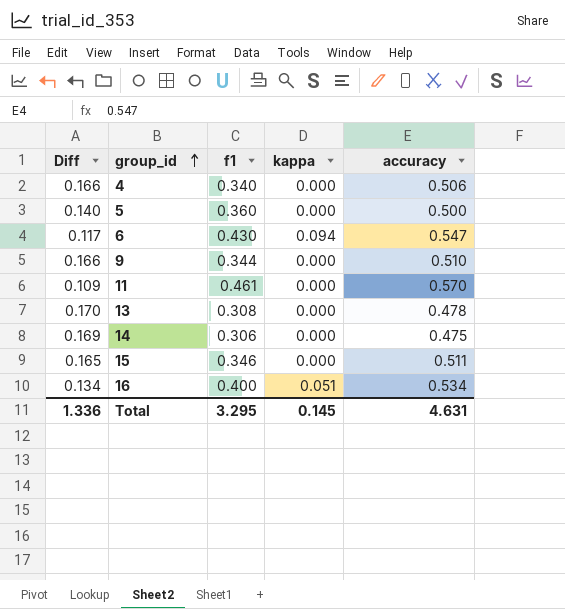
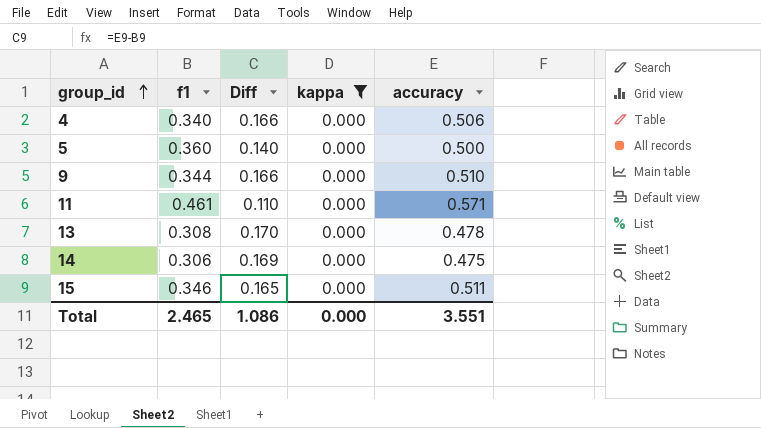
filter: none -> kappa = 0.000
column Diff | position: 1 -> 3
11 | Diff: 0.109 -> 0.110
11 | accuracy: 0.570 -> 0.571
Total | f1: 3.295 -> 2.465
Total | Diff: 1.336 -> 1.086
Total | kappa: 0.145 -> 0.000
Total | accuracy: 4.631 -> 3.551

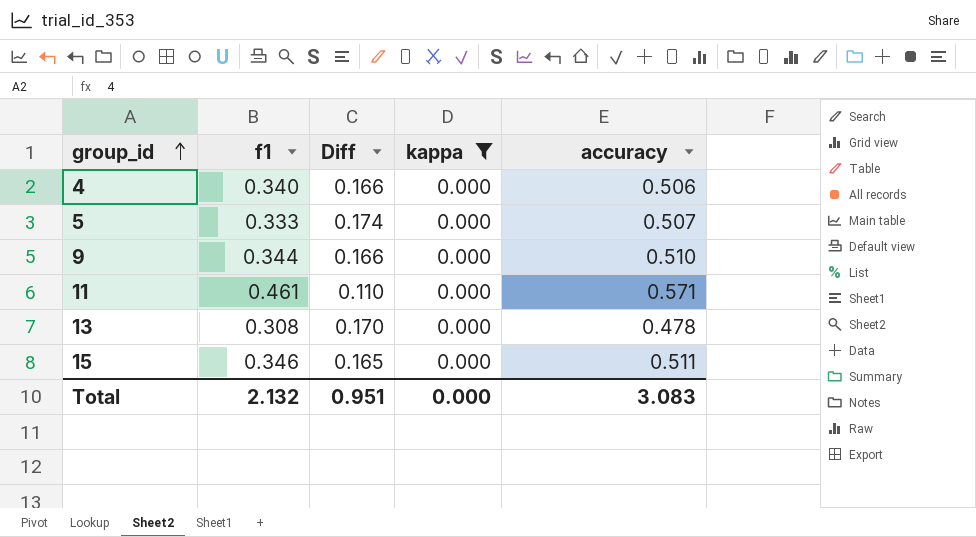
row 14: 0.306 | 0.169 | 0.000 | 0.475 -> none
5 | f1: 0.360 -> 0.333
5 | Diff: 0.140 -> 0.174
5 | accuracy: 0.500 -> 0.507
Total | f1: 2.465 -> 2.132
Total | Diff: 1.086 -> 0.951
Total | accuracy: 3.551 -> 3.083

